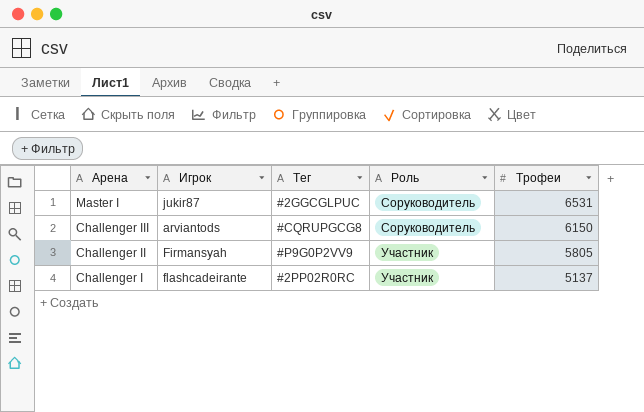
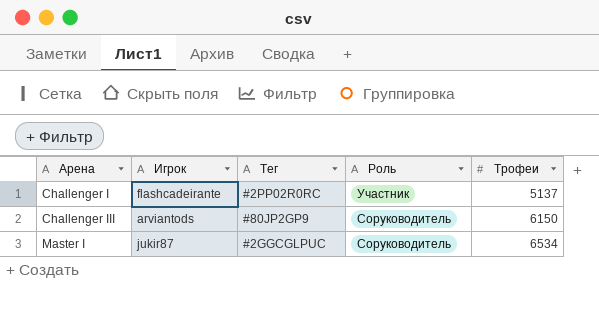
row order: Арена descending -> Арена ascending
row Challenger II: Firmansyah | #P9G0P2VV9 | Участник | 5805 -> none
Challenger III | Тег: #CQRUPGCG8 -> #80JP2GP9
Master I | Трофеи: 6531 -> 6534

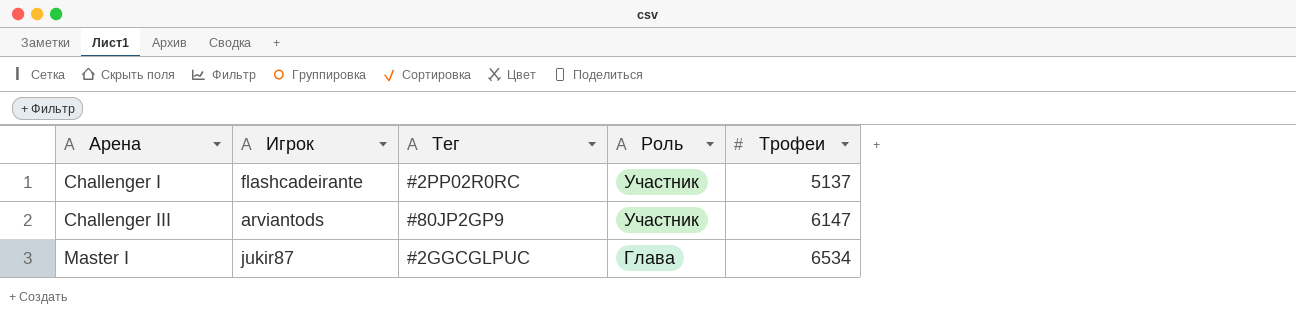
Challenger III | Роль: Соруководитель -> Участник
Challenger III | Трофеи: 6150 -> 6147
Master I | Роль: Соруководитель -> Глава

